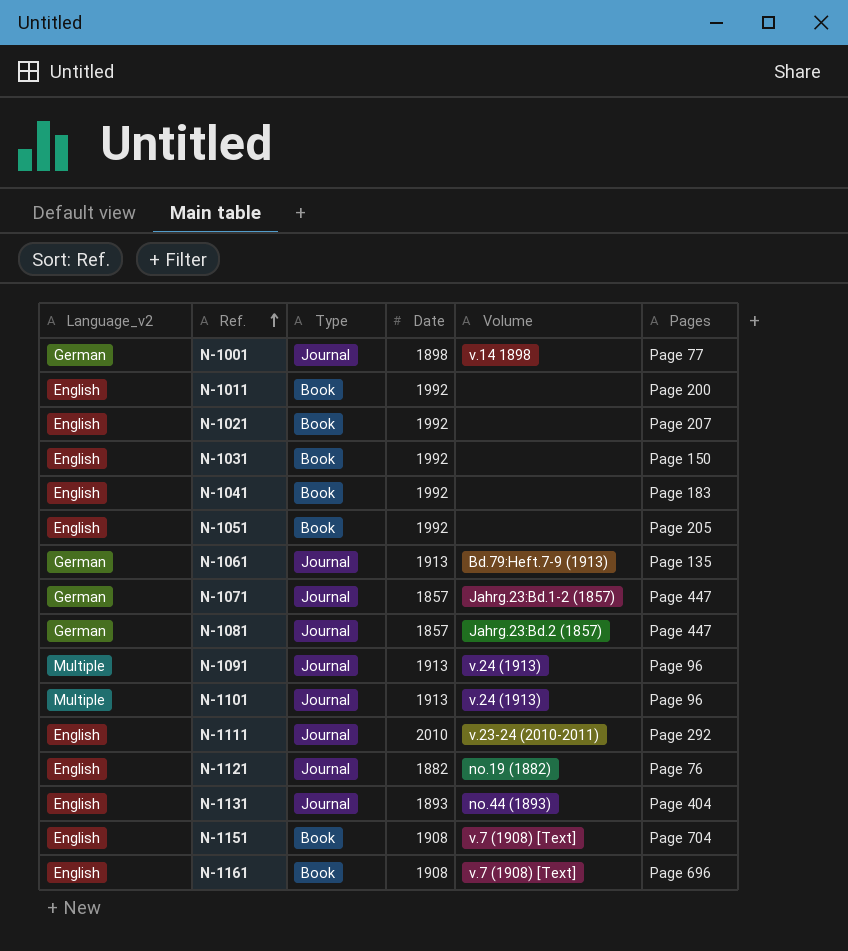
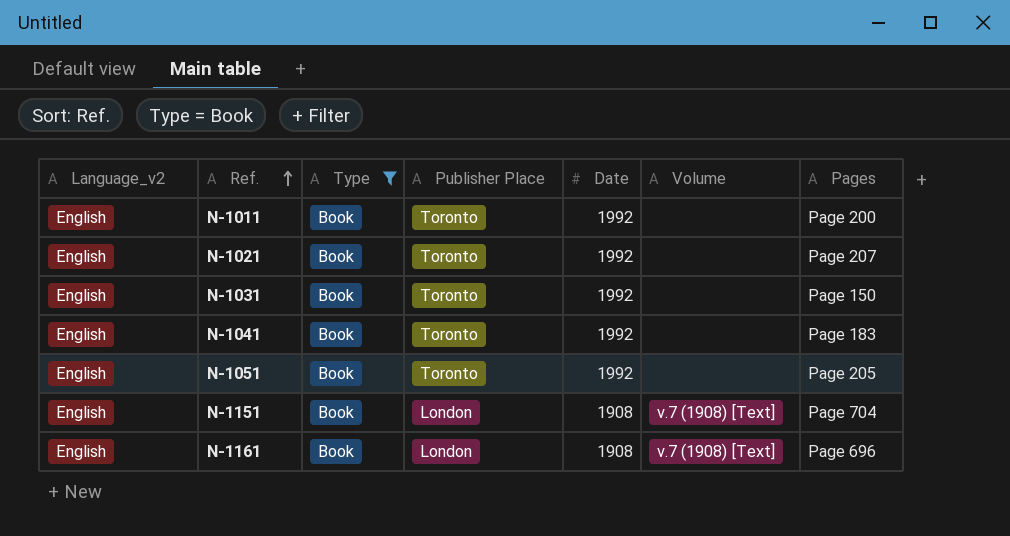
filter: none -> Type = Book
column Publisher Place | position: none -> 4

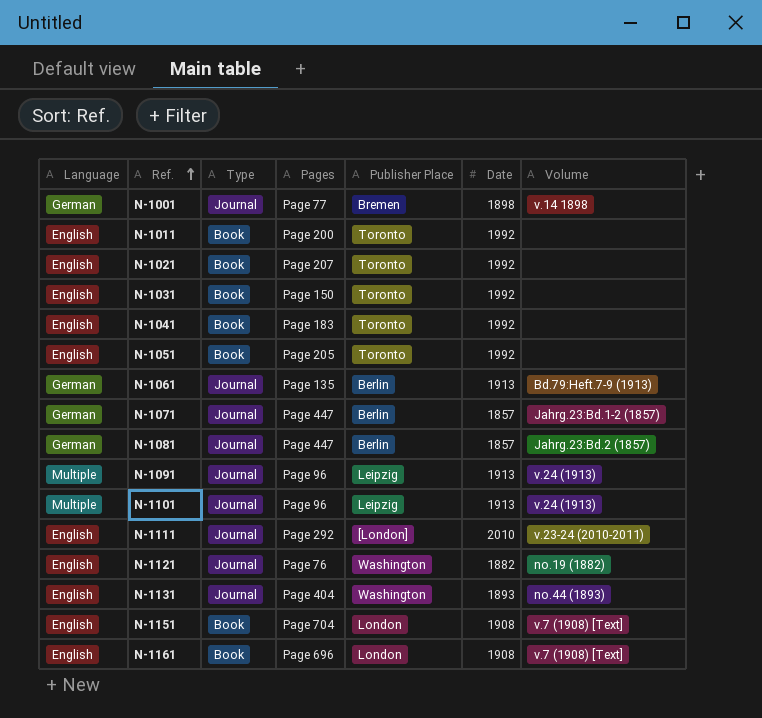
filter: Type = Book -> none
column name: Language_v2 -> Language
column Pages | position: 7 -> 4

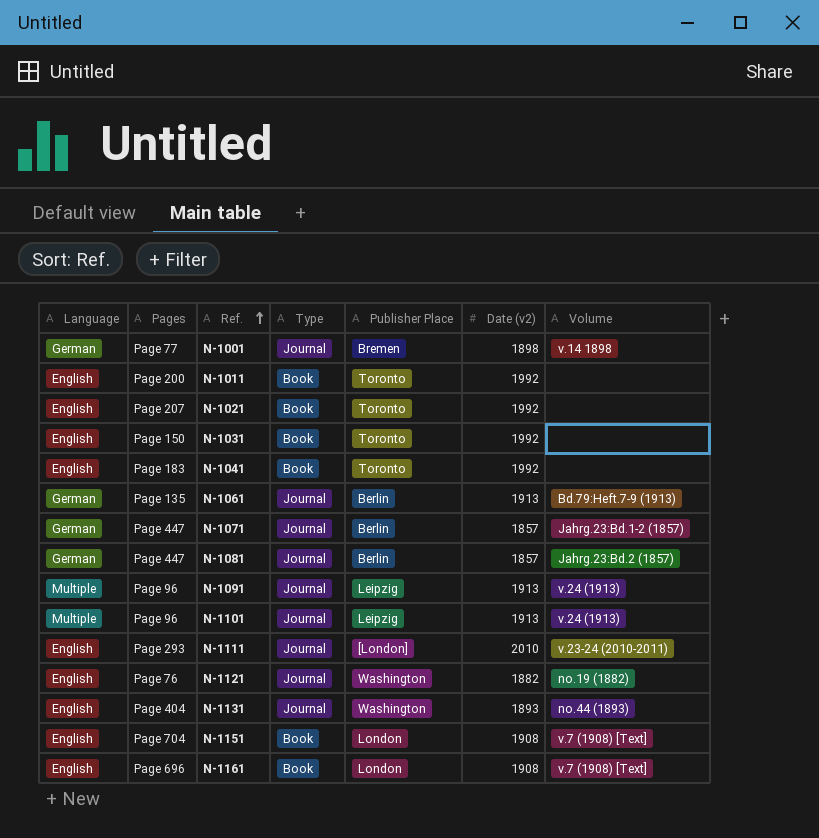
column Pages | position: 4 -> 2
column name: Date -> Date (v2)
row N-1051: English | Book | Page 205 | Toronto | 1992 | none -> none
N-1111 | Pages: Page 292 -> Page 293

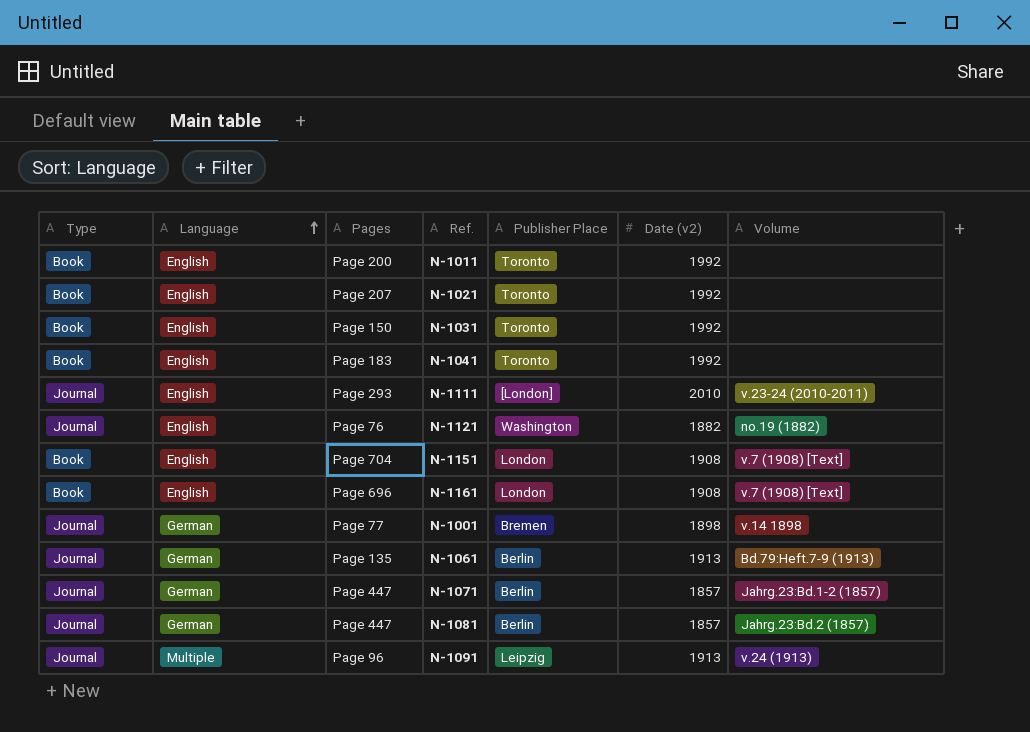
row order: Ref. ascending -> Language ascending
column Type | position: 4 -> 1
row N-1101: Multiple | Page 96 | Journal | Leipzig | 1913 | v.24 (1913) -> none
row N-1131: English | Page 404 | Journal | Washington | 1893 | no.44 (1893) -> none

